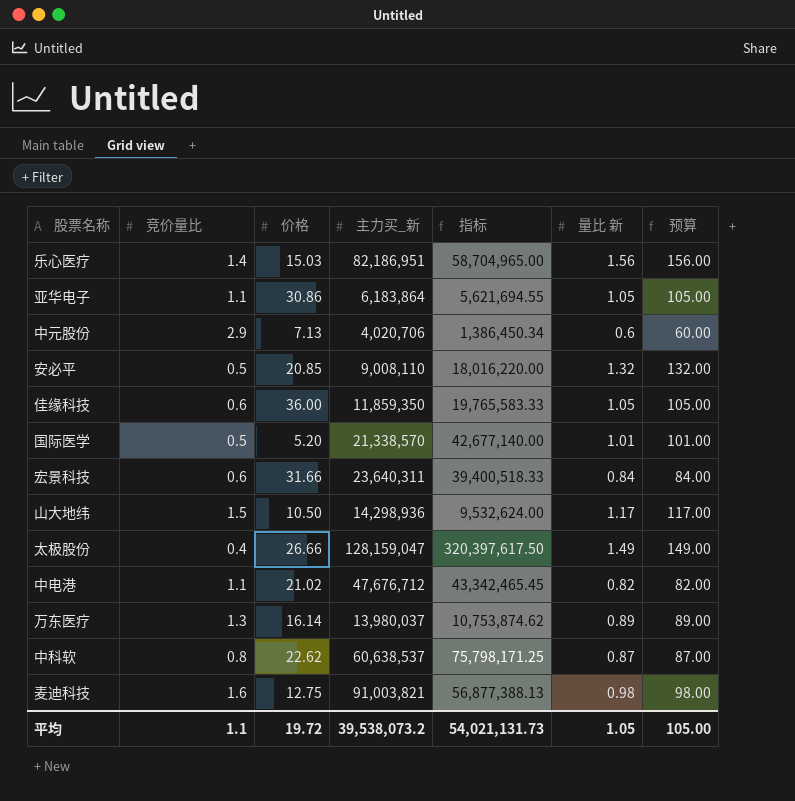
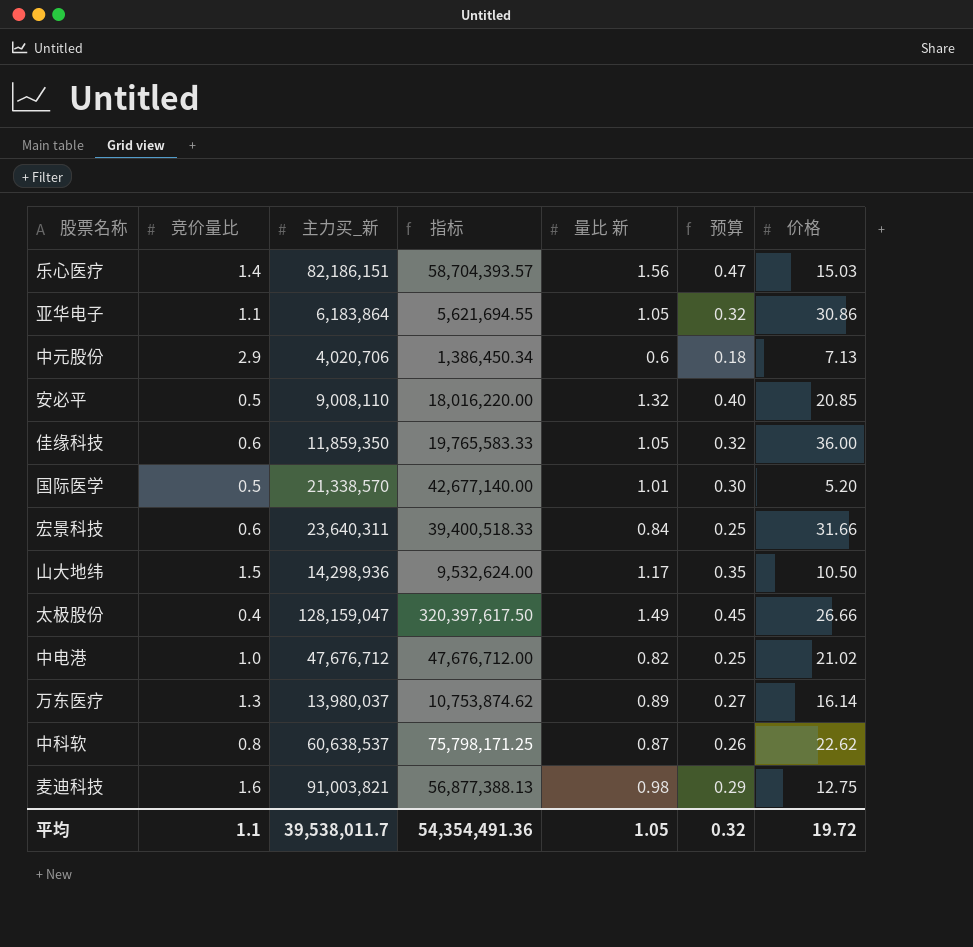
column 预算 | formula: [量比 新] * 100 -> [量比 新] * 0.3
column 价格 | position: 3 -> 7
乐心医疗 | 主力买_新: 82,186,951 -> 82,186,151
乐心医疗 | 指标: 58,704,965.00 -> 58,704,393.57
中电港 | 竞价量比: 1.1 -> 1.0
中电港 | 指标: 43,342,465.45 -> 47,676,712.00
平均 | 主力买_新: 39,538,073.2 -> 39,538,011.7
平均 | 指标: 54,021,131.73 -> 54,354,491.36
平均 | 预算: 105.00 -> 0.32

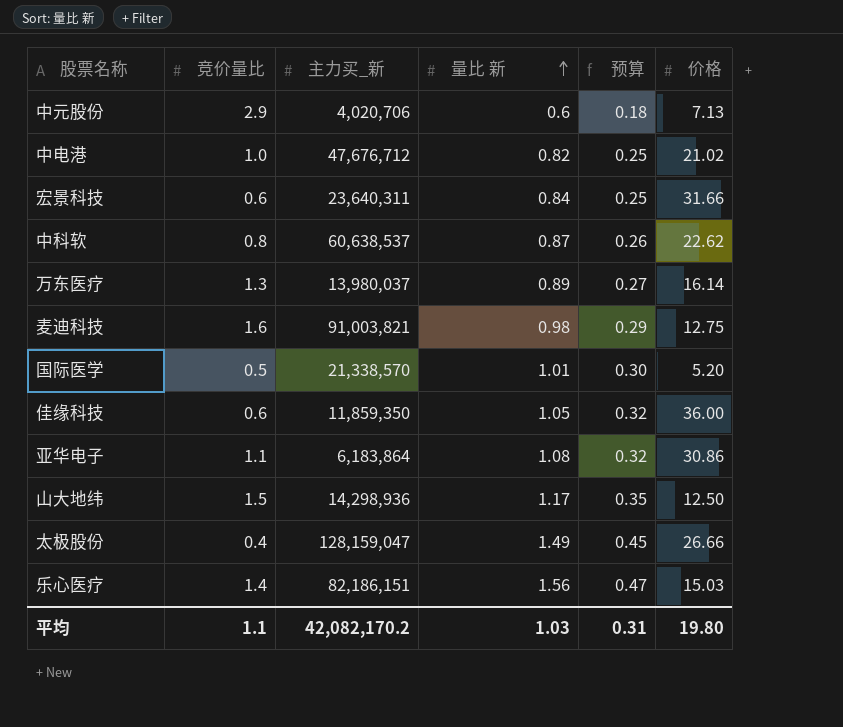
row order: none -> 量比 新 ascending
column 指标 | formula: [主力买_新] / [竞价量比] -> none
row 安必平: 0.5 | 9,008,110 | 18,016,220.00 | 1.32 | 0.40 | 20.85 -> none
亚华电子 | 量比 新: 1.05 -> 1.08
山大地纬 | 价格: 10.50 -> 12.50
平均 | 主力买_新: 39,538,011.7 -> 42,082,170.2
平均 | 量比 新: 1.05 -> 1.03
平均 | 预算: 0.32 -> 0.31
平均 | 价格: 19.72 -> 19.80

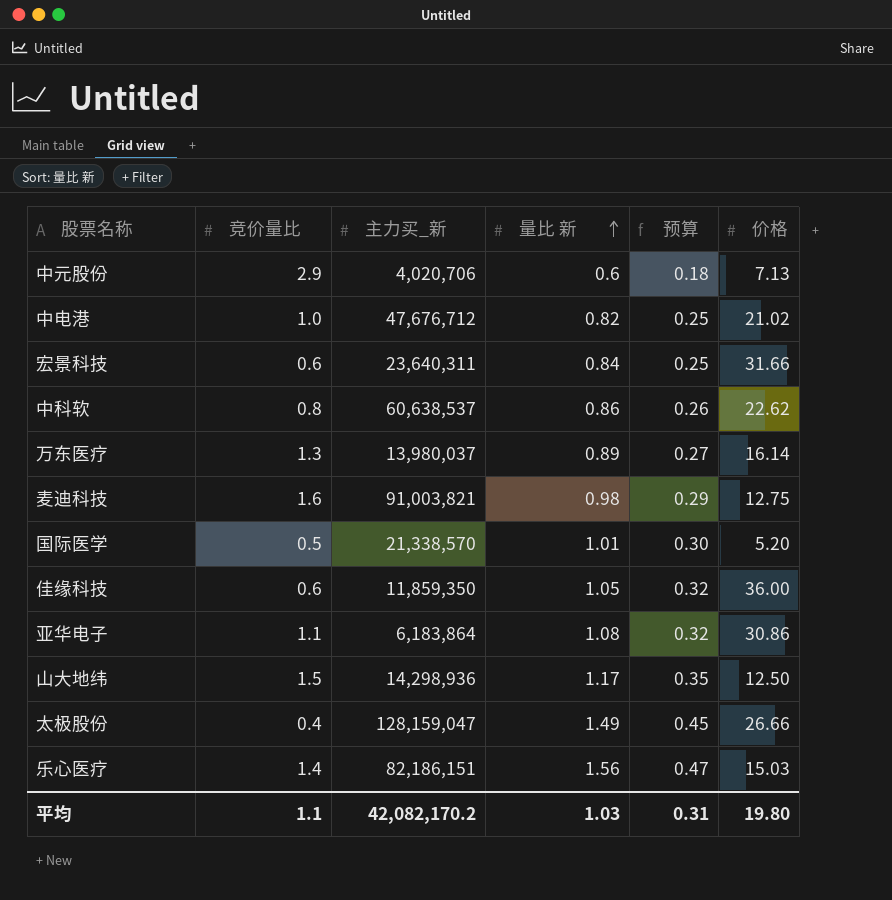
中科软 | 量比 新: 0.87 -> 0.86

